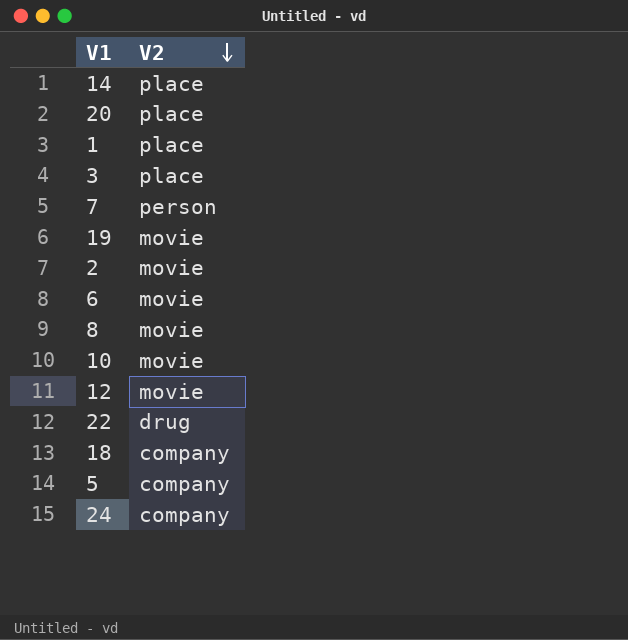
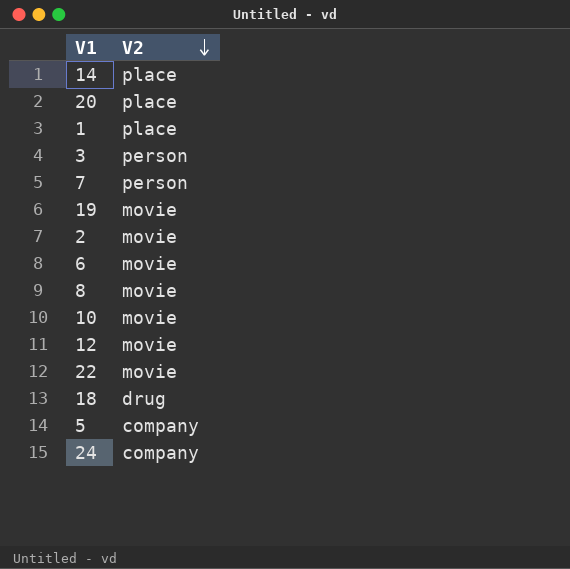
3 | V2: place -> person
22 | V2: drug -> movie
18 | V2: company -> drug

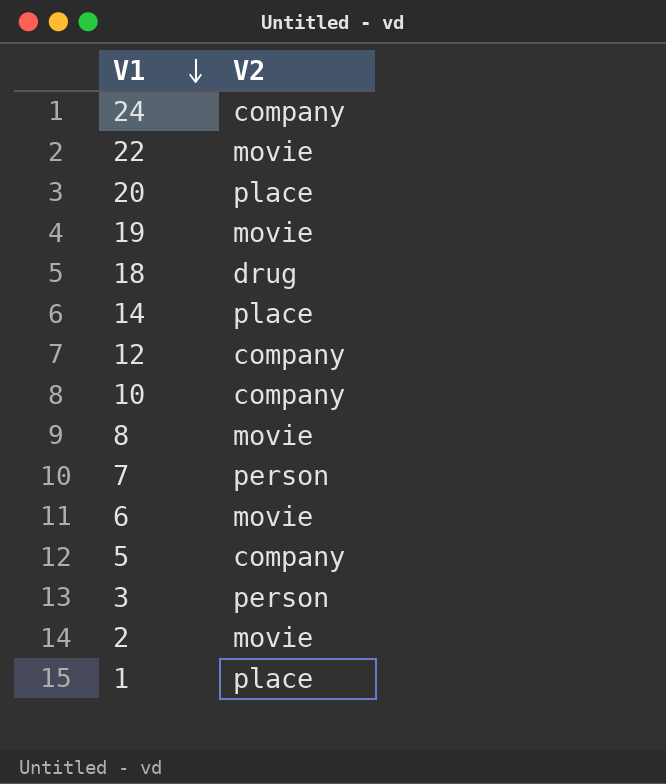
row order: V2 descending -> V1 descending
12 | V2: movie -> company
10 | V2: movie -> company

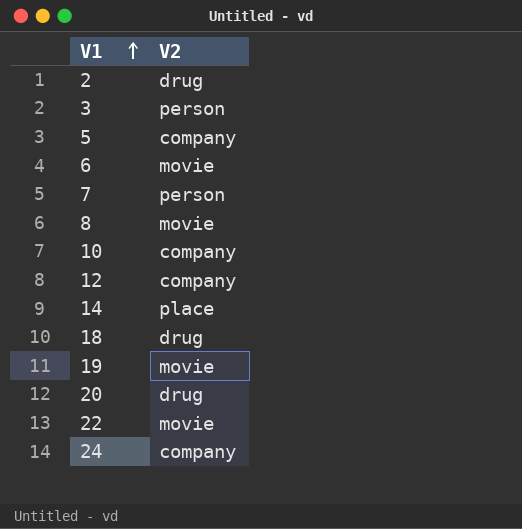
row order: V1 descending -> V1 ascending
row 1: place -> none
2 | V2: movie -> drug
20 | V2: place -> drug

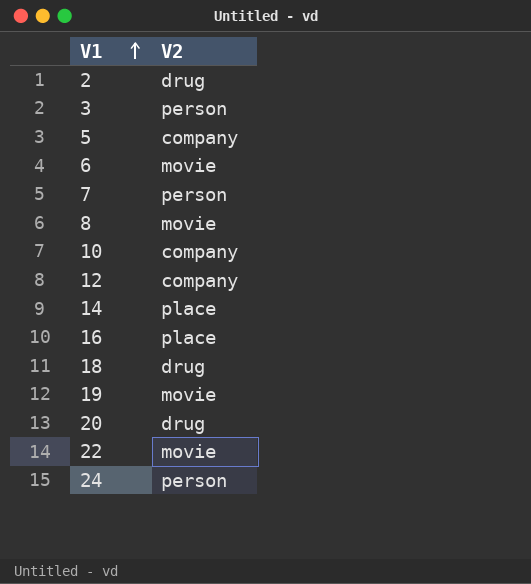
row 16: none -> place
24 | V2: company -> person

